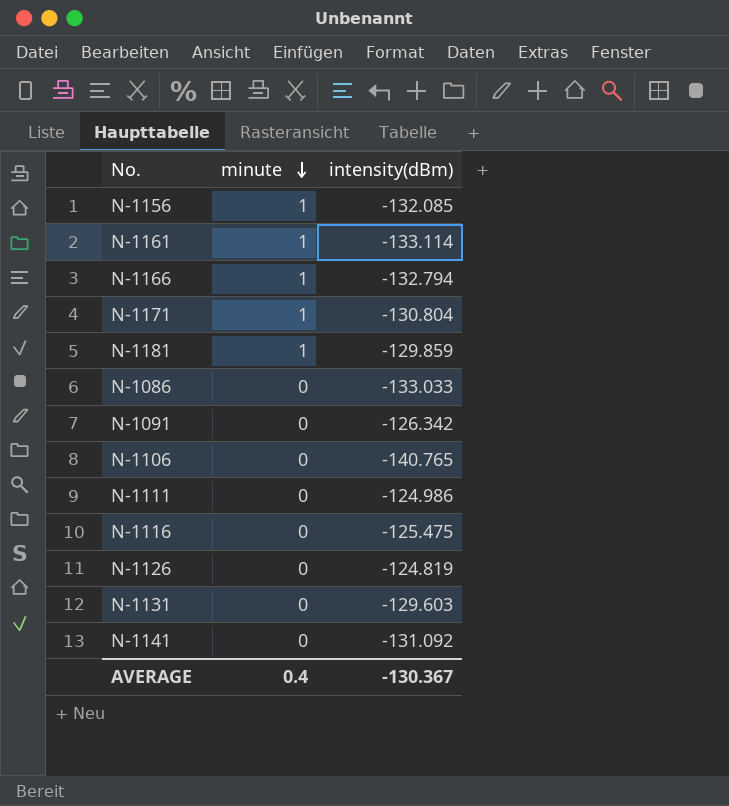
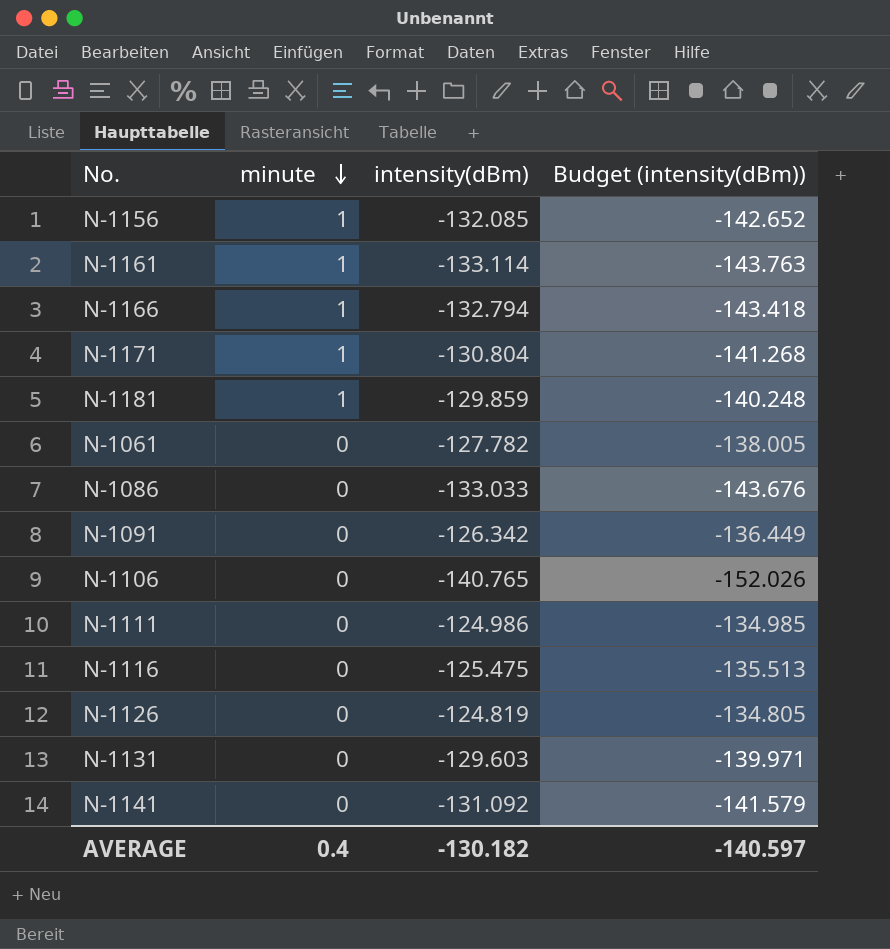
column Budget (intensity(dBm)) | formula: none -> [intensity(dBm)] * 1.08
row N-1061: none -> 0 | -127.782 | -138.005
AVERAGE | intensity(dBm): -130.367 -> -130.182

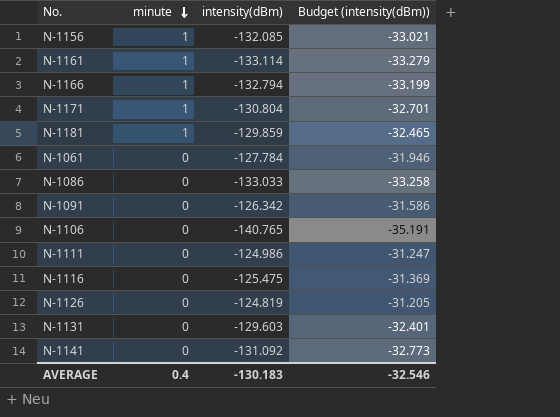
column Budget (intensity(dBm)) | formula: [intensity(dBm)] * 1.08 -> [intensity(dBm)] * 0.25
N-1061 | intensity(dBm): -127.782 -> -127.784
AVERAGE | intensity(dBm): -130.182 -> -130.183
AVERAGE | Budget (intensity(dBm)): -140.597 -> -32.546

